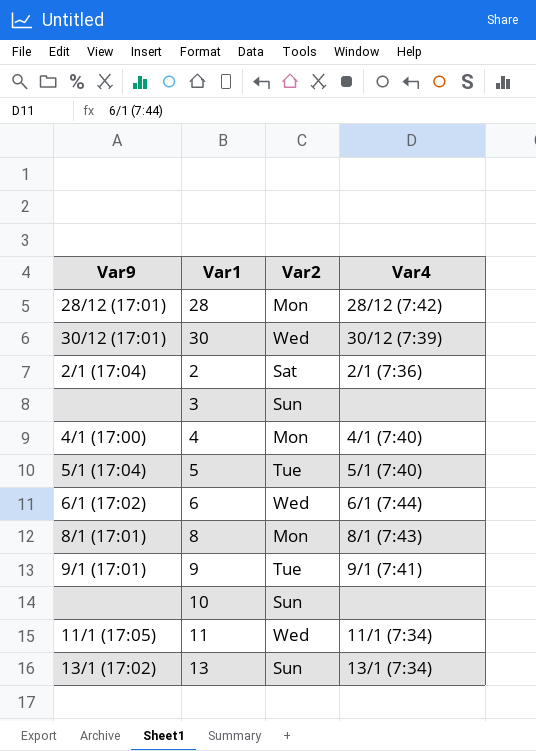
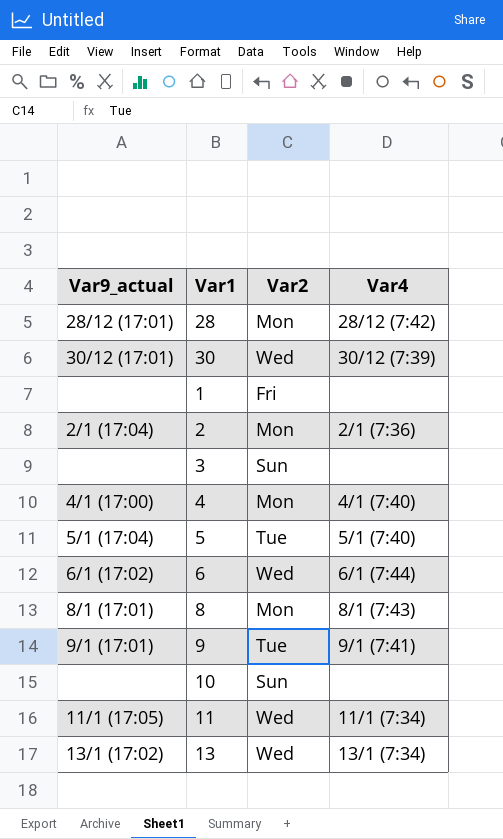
column name: Var9 -> Var9_actual
row 1: none -> none | Fri | none
2 | Var2: Sat -> Mon
13 | Var2: Sun -> Wed

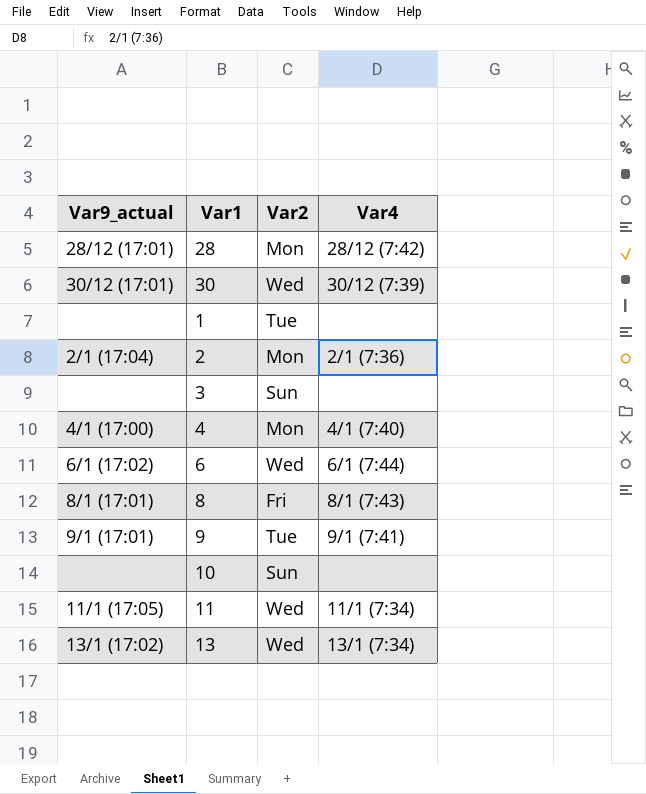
row 5: 5/1 (17:04) | Tue | 5/1 (7:40) -> none
1 | Var2: Fri -> Tue
8 | Var2: Mon -> Fri

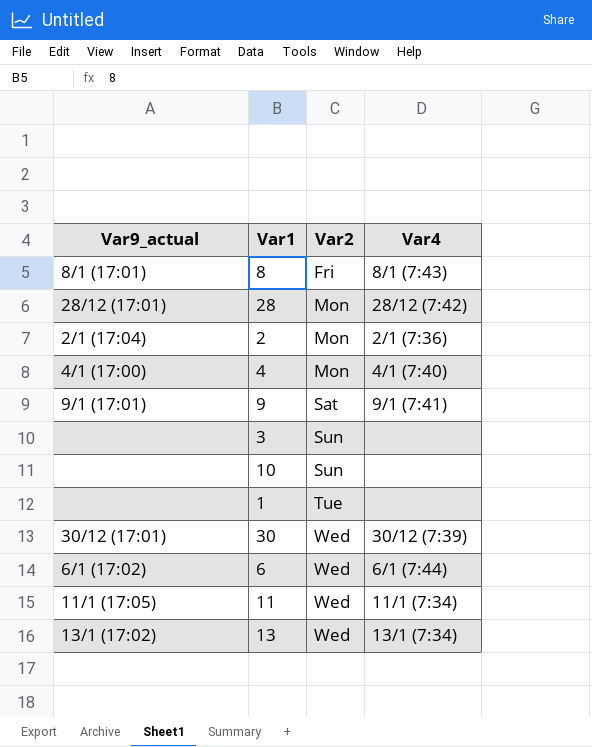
row order: none -> Var2 ascending
9 | Var2: Tue -> Sat

